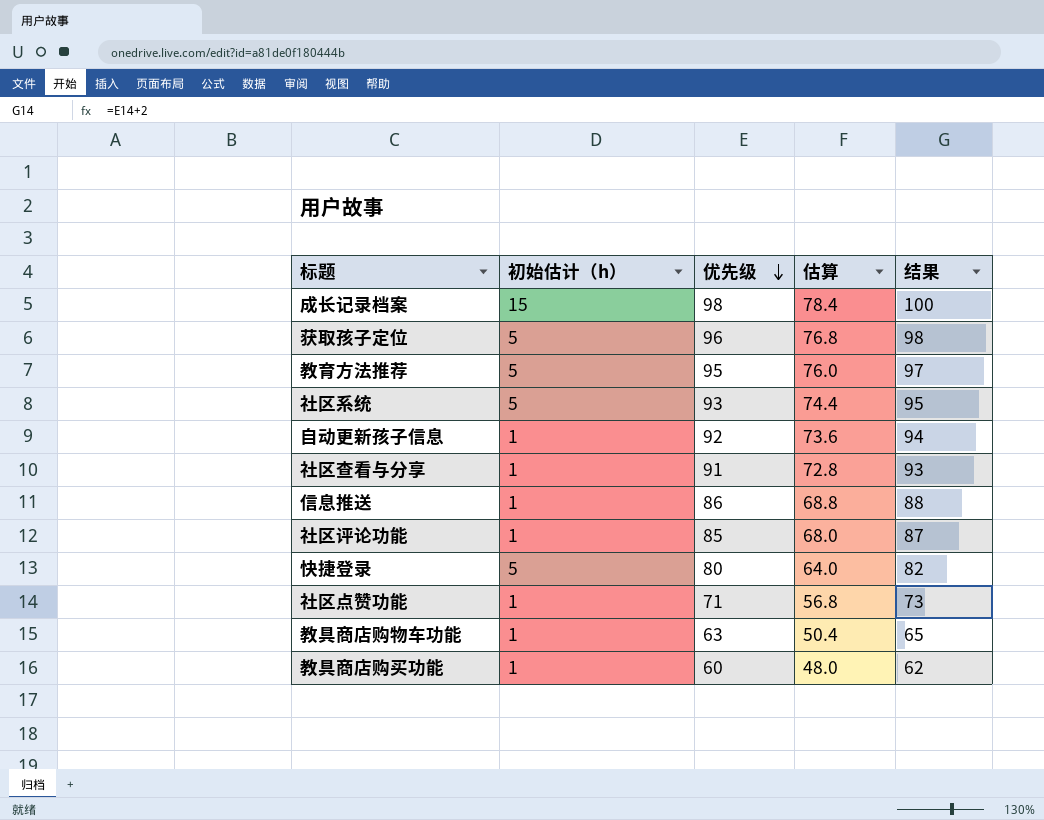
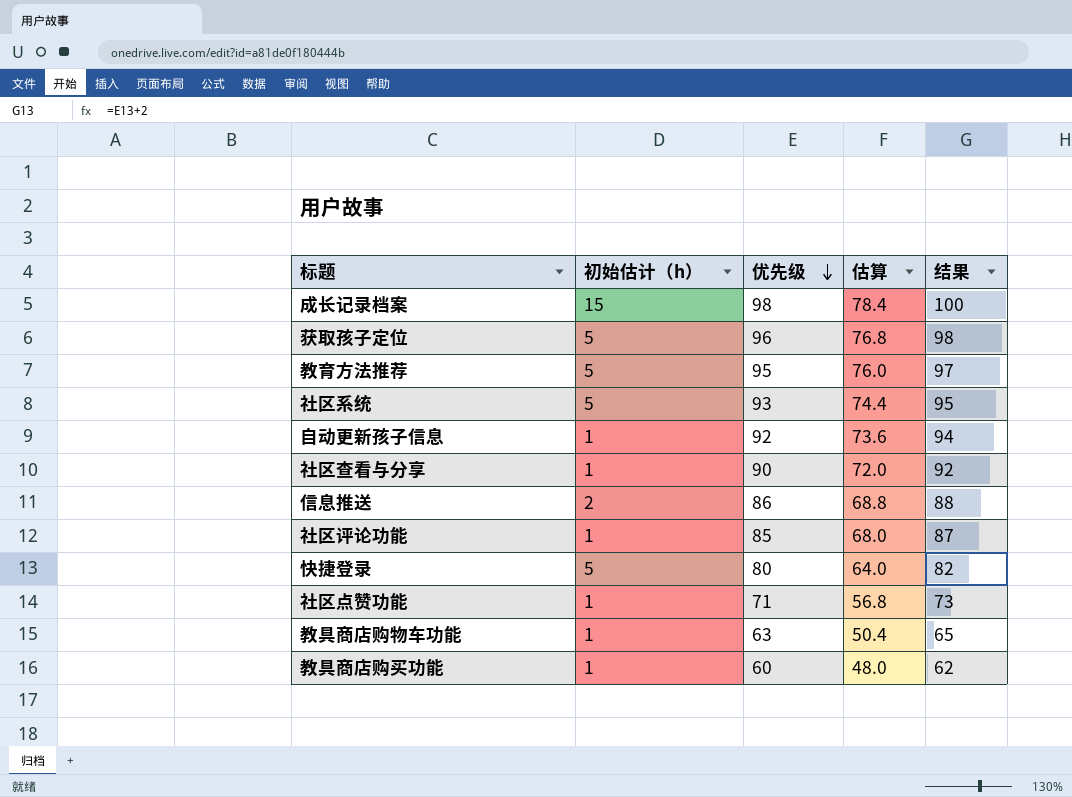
社区查看与分享 | 优先级: 91 -> 90
社区查看与分享 | 估算: 72.8 -> 72.0
社区查看与分享 | 结果: 93 -> 92
信息推送 | 初始估计（h）: 1 -> 2

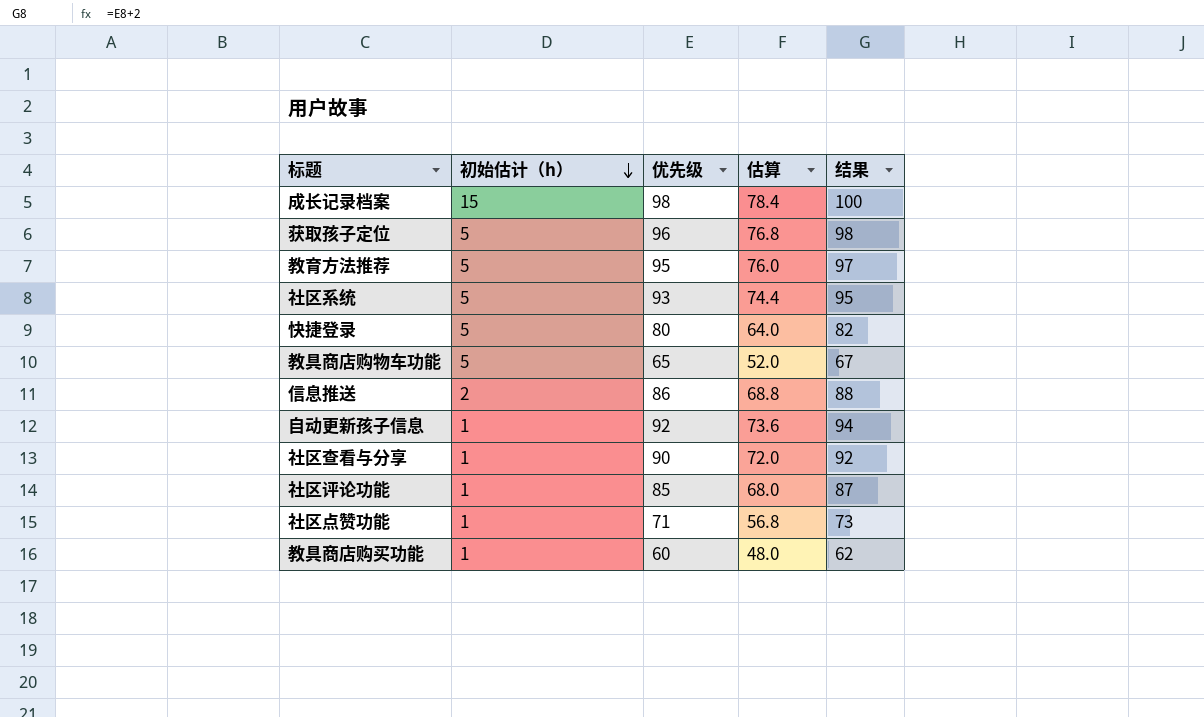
row order: 优先级 descending -> 初始估计（h） descending
教具商店购物车功能 | 初始估计（h）: 1 -> 5
教具商店购物车功能 | 优先级: 63 -> 65
教具商店购物车功能 | 估算: 50.4 -> 52.0
教具商店购物车功能 | 结果: 65 -> 67

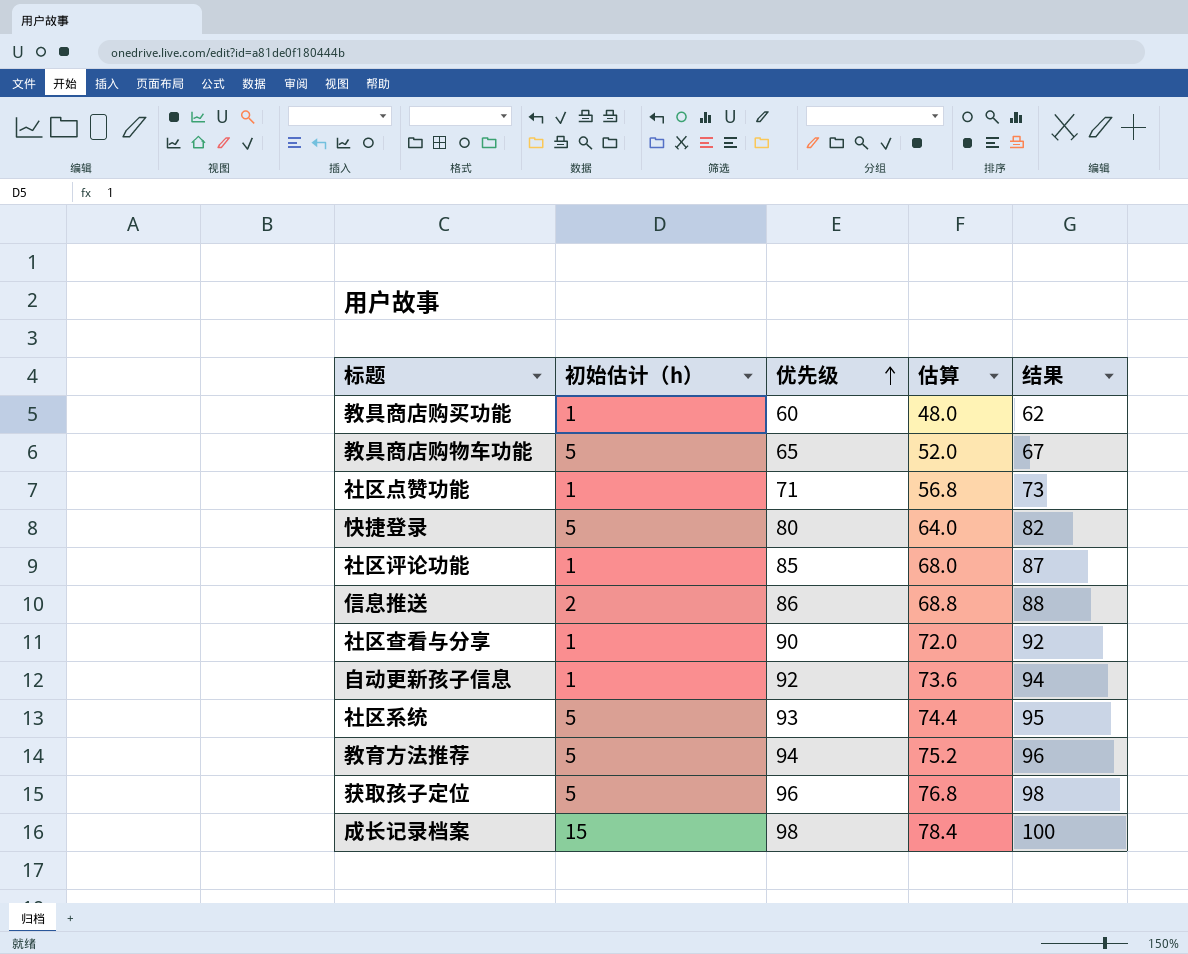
row order: 初始估计（h） descending -> 优先级 ascending
教育方法推荐 | 优先级: 95 -> 94
教育方法推荐 | 估算: 76.0 -> 75.2
教育方法推荐 | 结果: 97 -> 96

